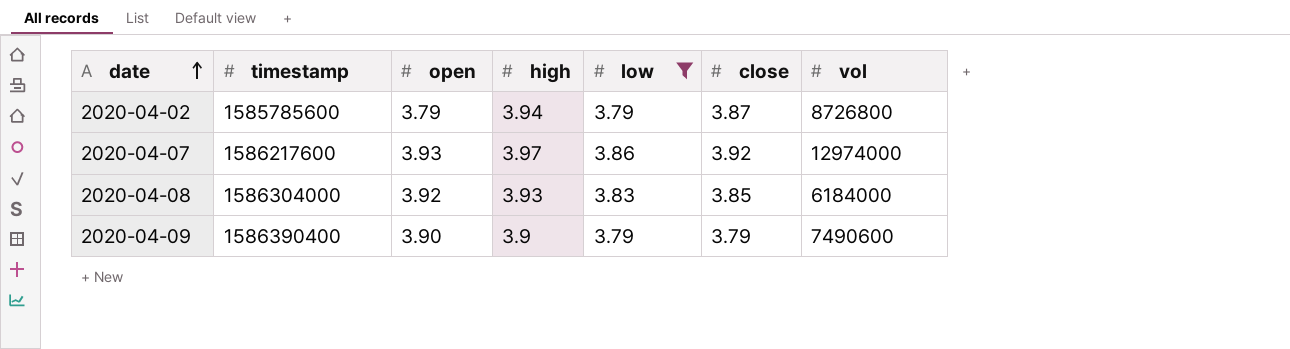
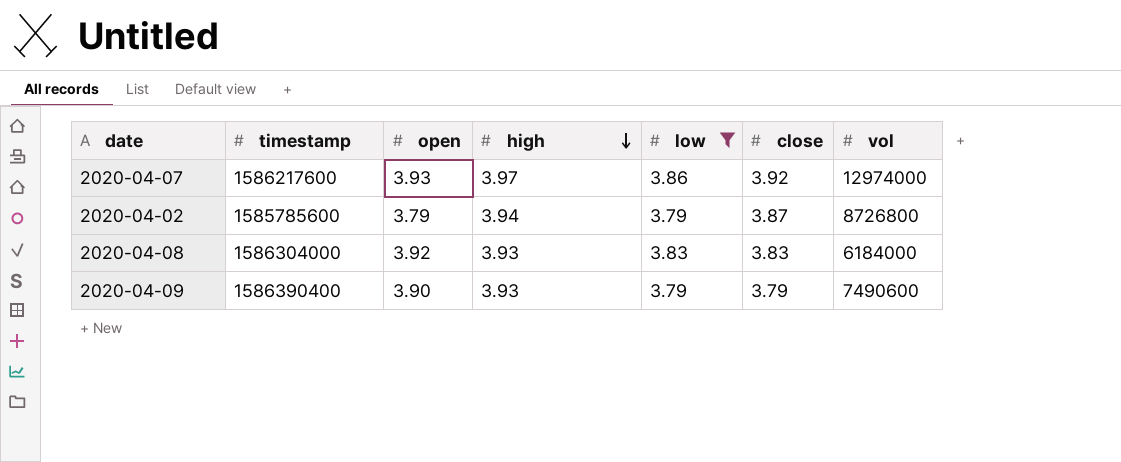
row order: date ascending -> high descending
2020-04-08 | close: 3.85 -> 3.83
2020-04-09 | high: 3.9 -> 3.93

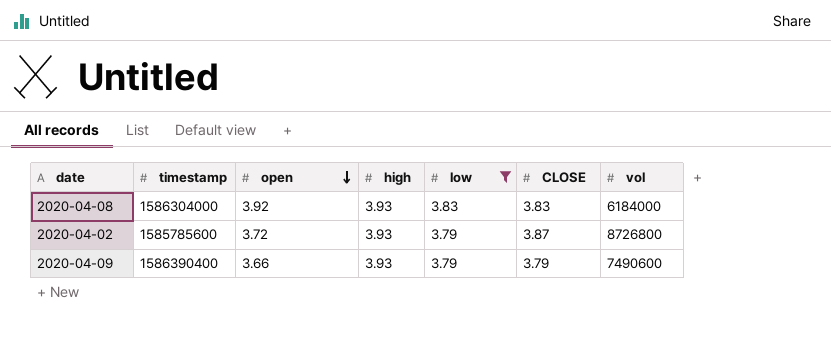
row order: high descending -> open descending
column name: close -> CLOSE
row 2020-04-07: 1586217600 | 3.93 | 3.97 | 3.86 | 3.92 | 12974000 -> none
2020-04-02 | open: 3.79 -> 3.72
2020-04-02 | high: 3.94 -> 3.93
2020-04-09 | open: 3.90 -> 3.66

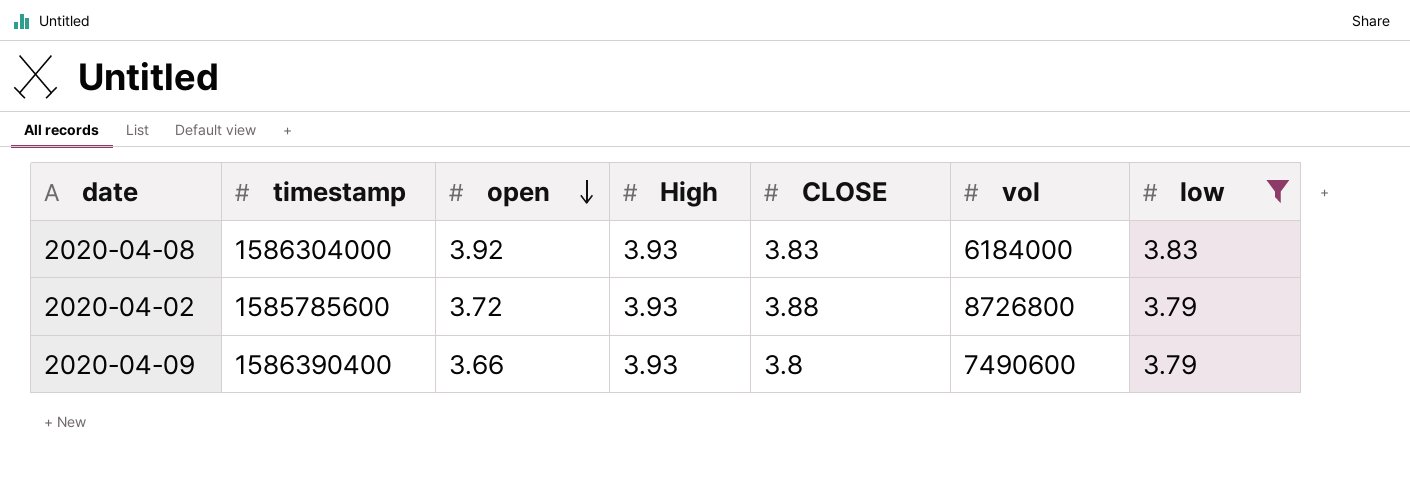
column name: high -> High
column low | position: 5 -> 7
2020-04-02 | CLOSE: 3.87 -> 3.88
2020-04-09 | CLOSE: 3.79 -> 3.8

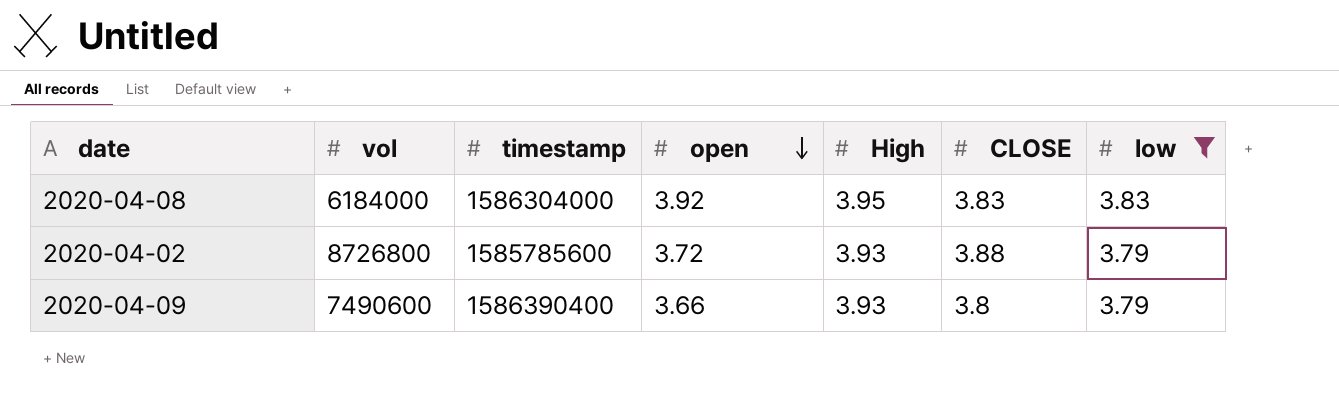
column vol | position: 6 -> 2
2020-04-08 | High: 3.93 -> 3.95

